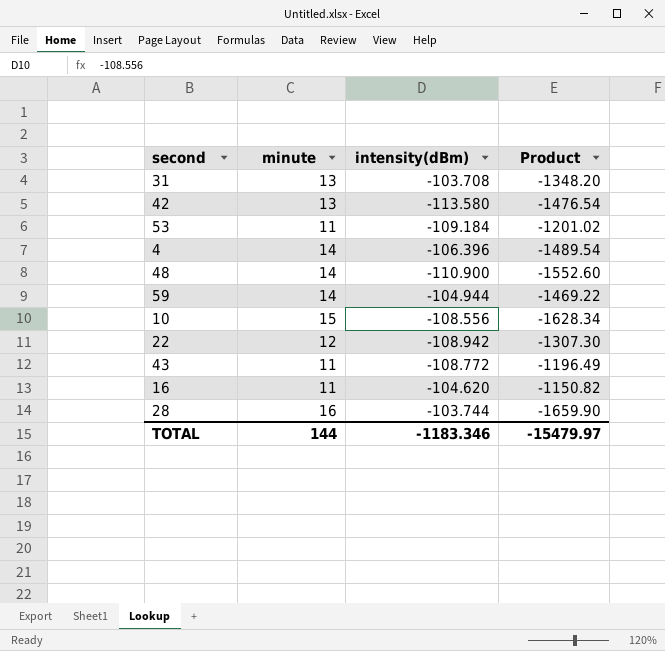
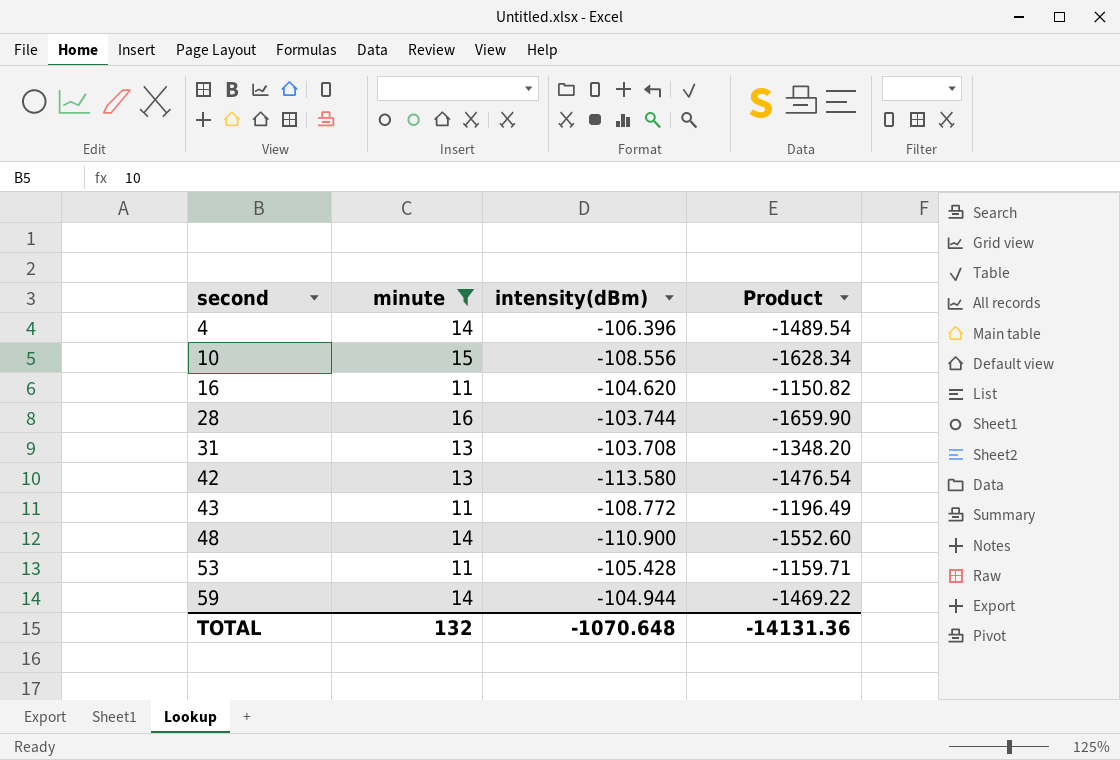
filter: none -> minute != 12
row order: none -> second ascending
53 | intensity(dBm): -109.184 -> -105.428
53 | Product: -1201.02 -> -1159.71
TOTAL | minute: 144 -> 132
TOTAL | intensity(dBm): -1183.346 -> -1070.648
TOTAL | Product: -15479.97 -> -14131.36

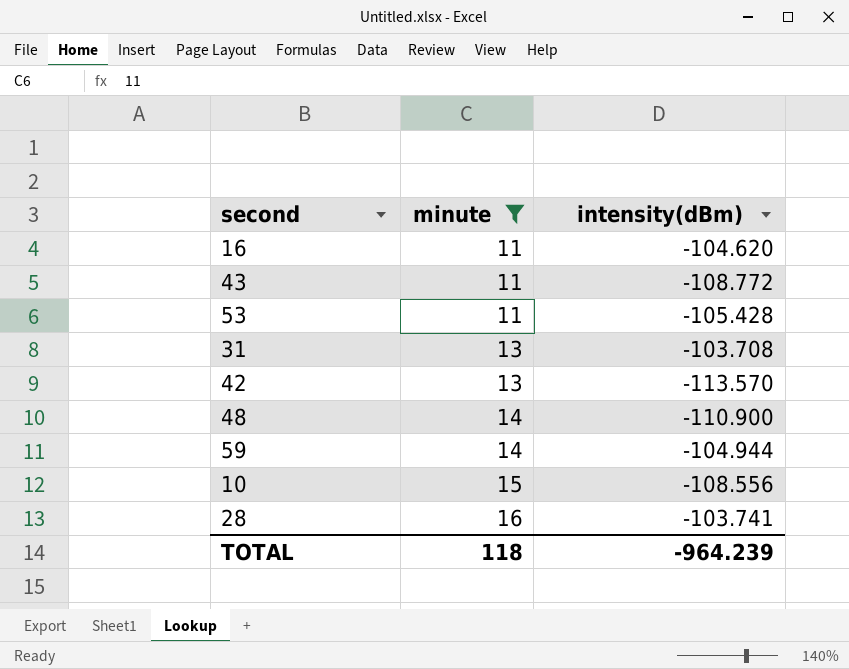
row order: second ascending -> minute ascending
column Product | formula: [minute] * [intensity(dBm)] -> none
row 4: 14 | -106.396 | -1489.54 -> none
42 | intensity(dBm): -113.580 -> -113.570
28 | intensity(dBm): -103.744 -> -103.741
TOTAL | minute: 132 -> 118
TOTAL | intensity(dBm): -1070.648 -> -964.239

